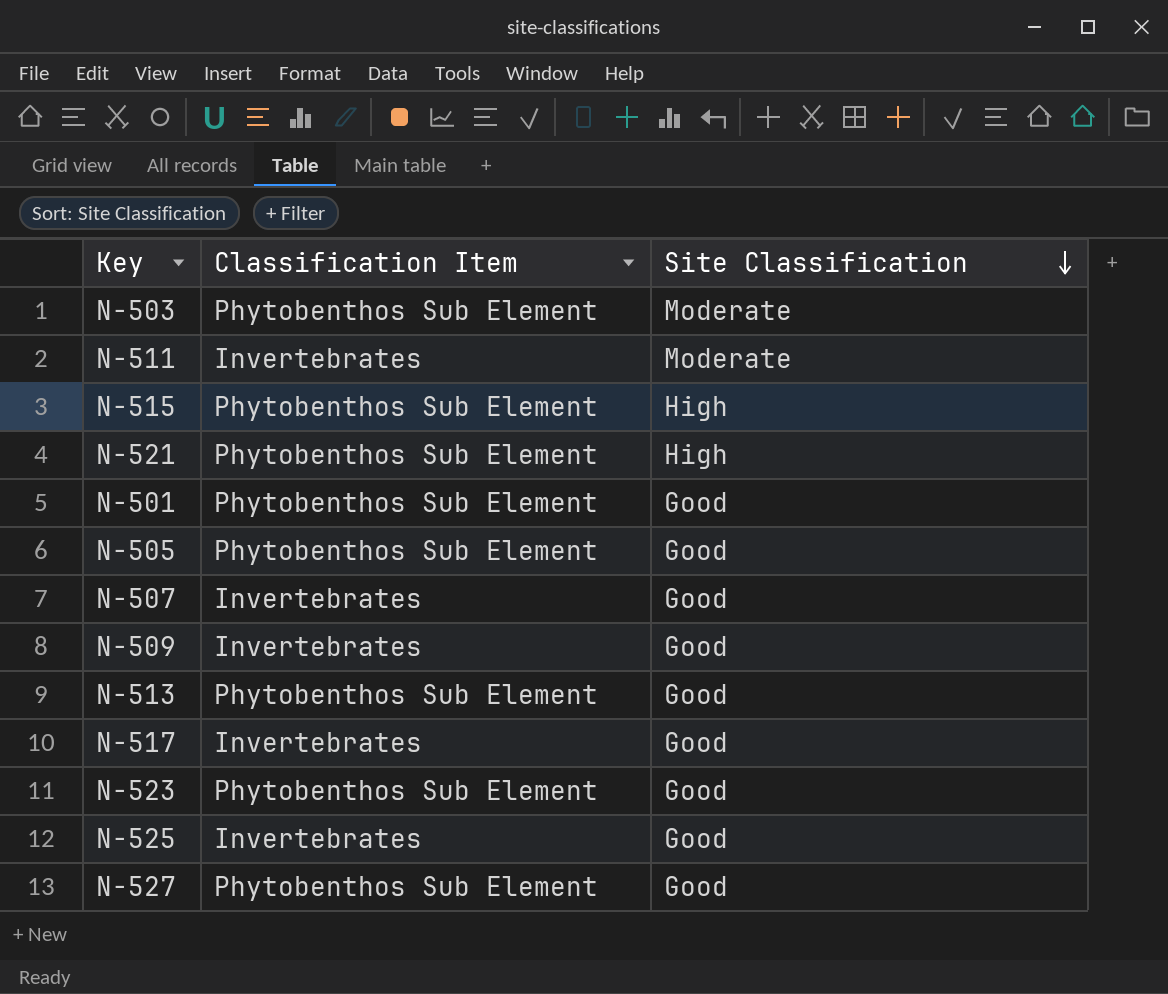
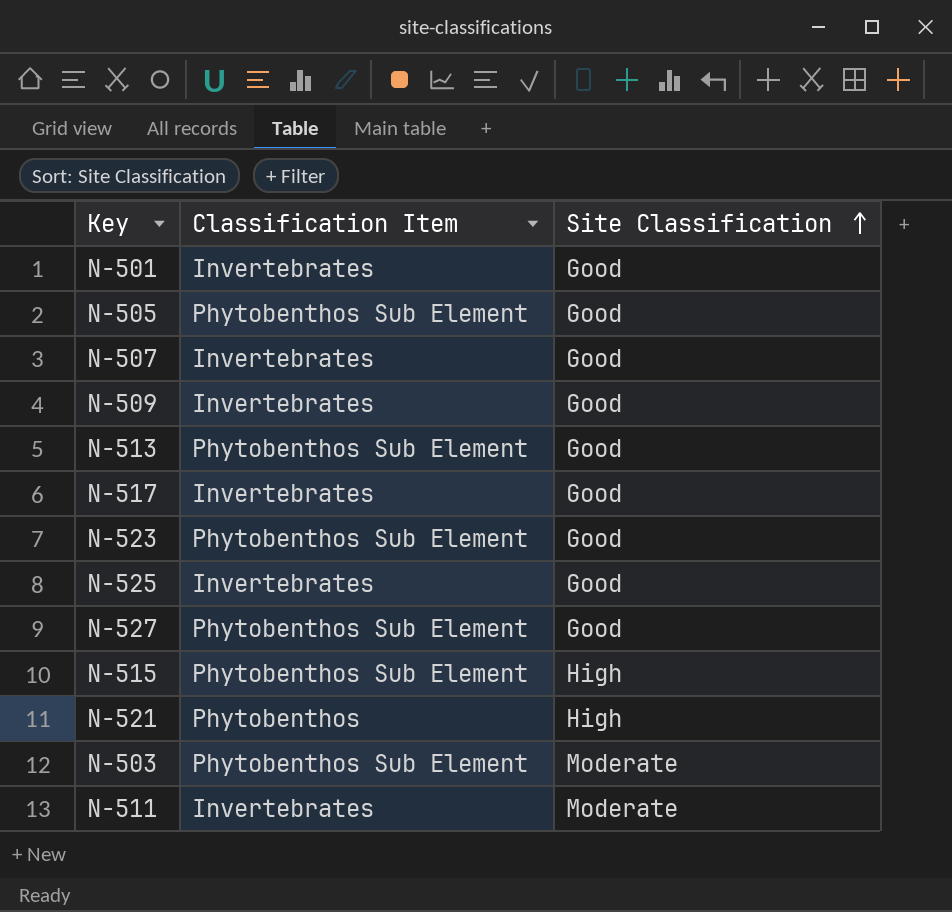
row order: Site Classification descending -> Site Classification ascending
N-501 | Classification Item: Phytobenthos Sub Element -> Invertebrates
N-521 | Classification Item: Phytobenthos Sub Element -> Phytobenthos

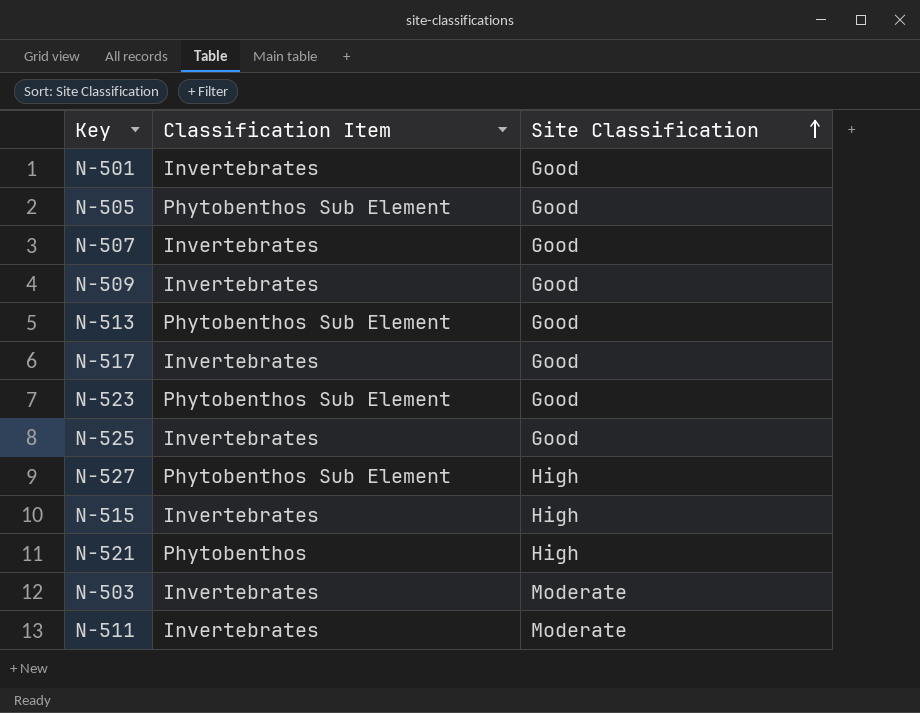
N-527 | Site Classification: Good -> High
N-515 | Classification Item: Phytobenthos Sub Element -> Invertebrates
N-503 | Classification Item: Phytobenthos Sub Element -> Invertebrates

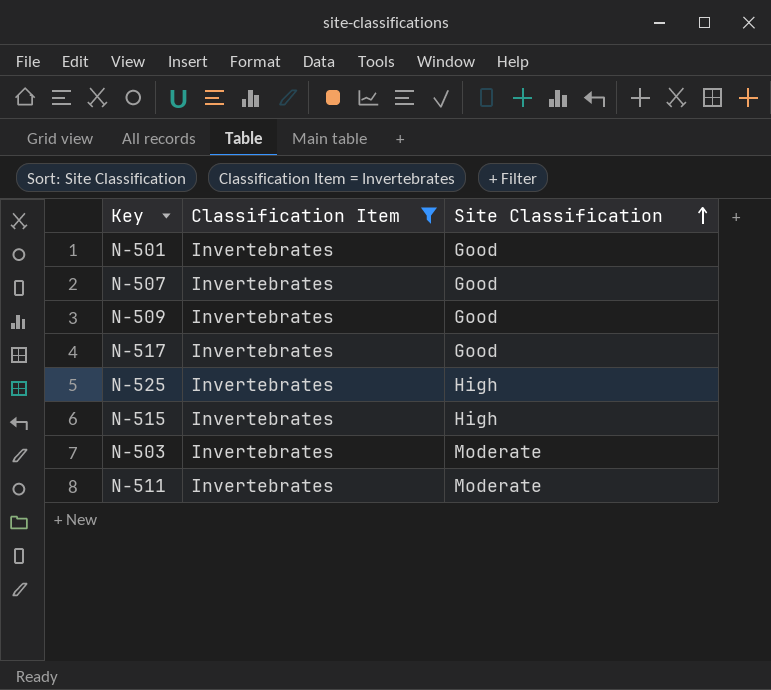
filter: none -> Classification Item = Invertebrates
N-525 | Site Classification: Good -> High

